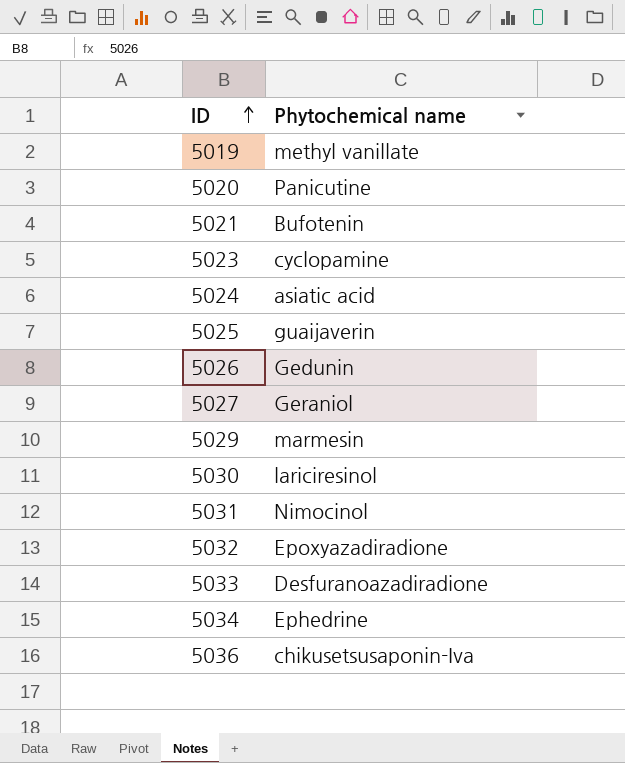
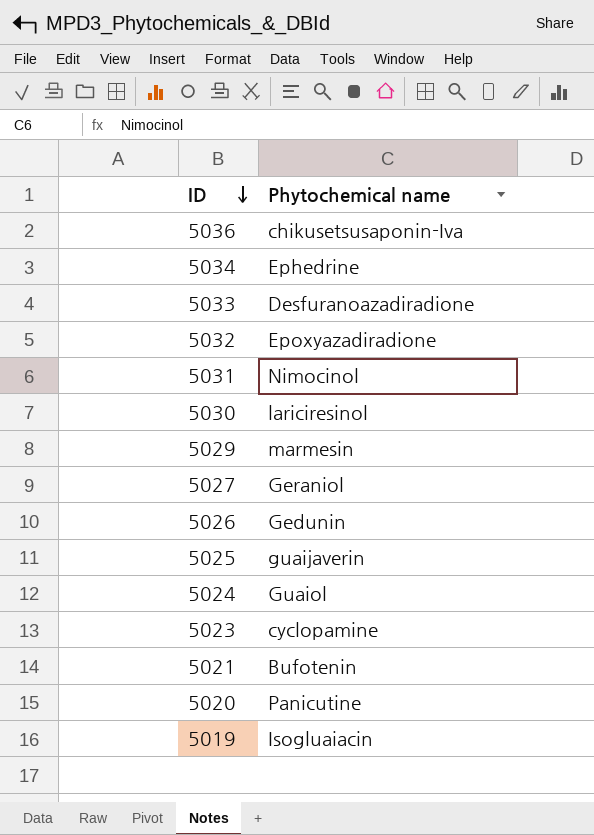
row order: ID ascending -> ID descending
5024 | Phytochemical name: asiatic acid -> Guaiol
5019 | Phytochemical name: methyl vanillate -> Isogluaiacin

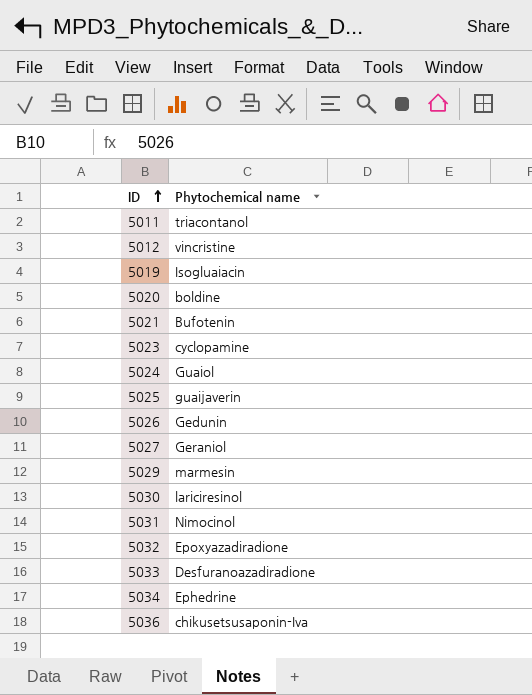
row order: ID descending -> ID ascending
row 5011: none -> triacontanol
row 5012: none -> vincristine
5020 | Phytochemical name: Panicutine -> boldine

